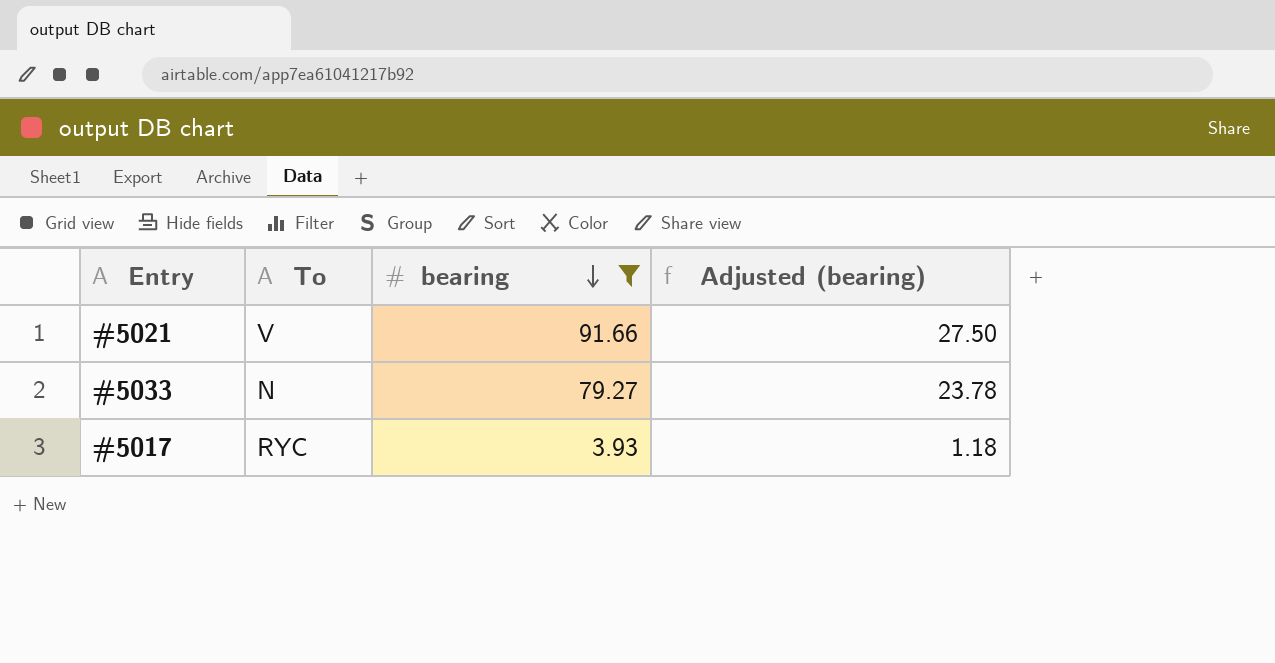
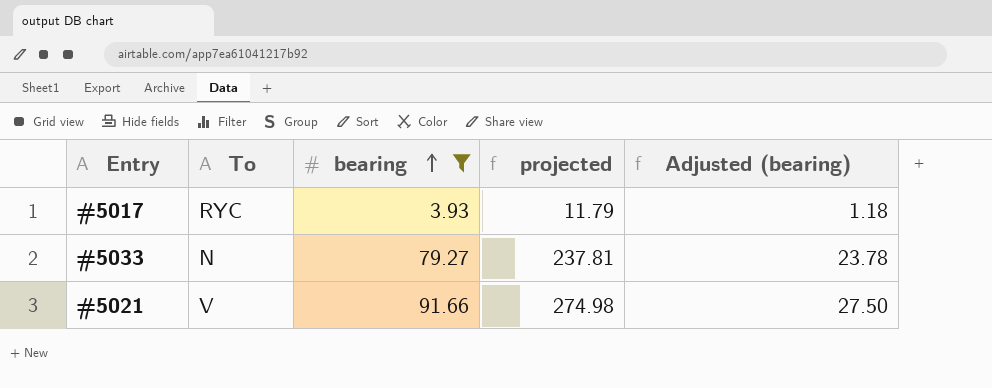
row order: bearing descending -> bearing ascending
column projected | formula: none -> [bearing] * 3

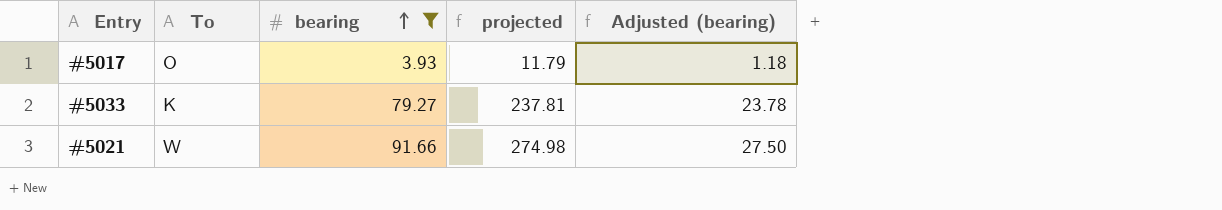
#5017 | To: RYC -> O
#5033 | To: N -> K
#5021 | To: V -> W

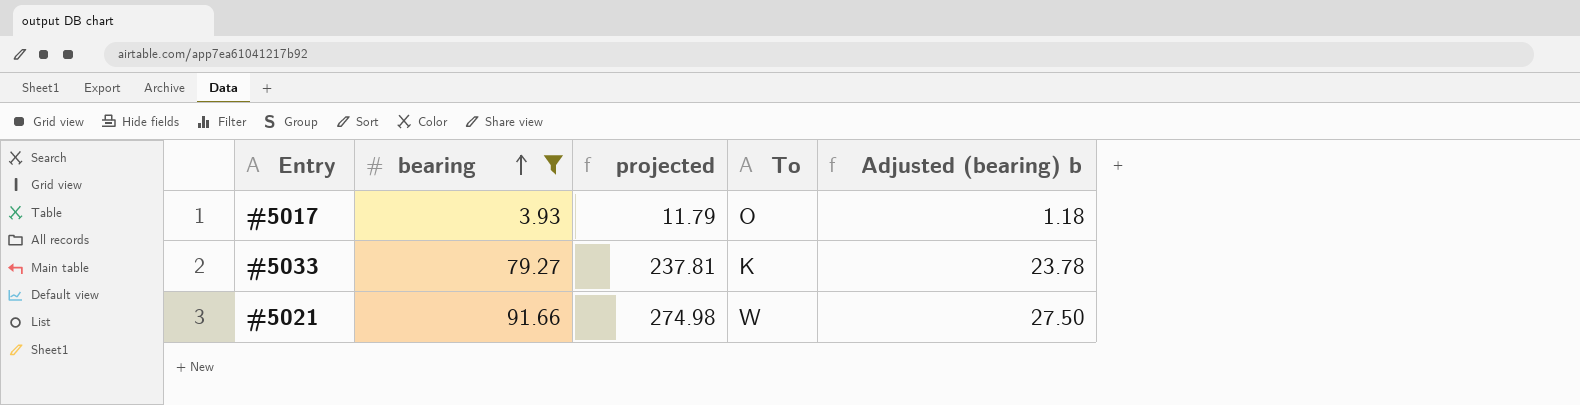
column To | position: 2 -> 4
column name: Adjusted (bearing) -> Adjusted (bearing) b

